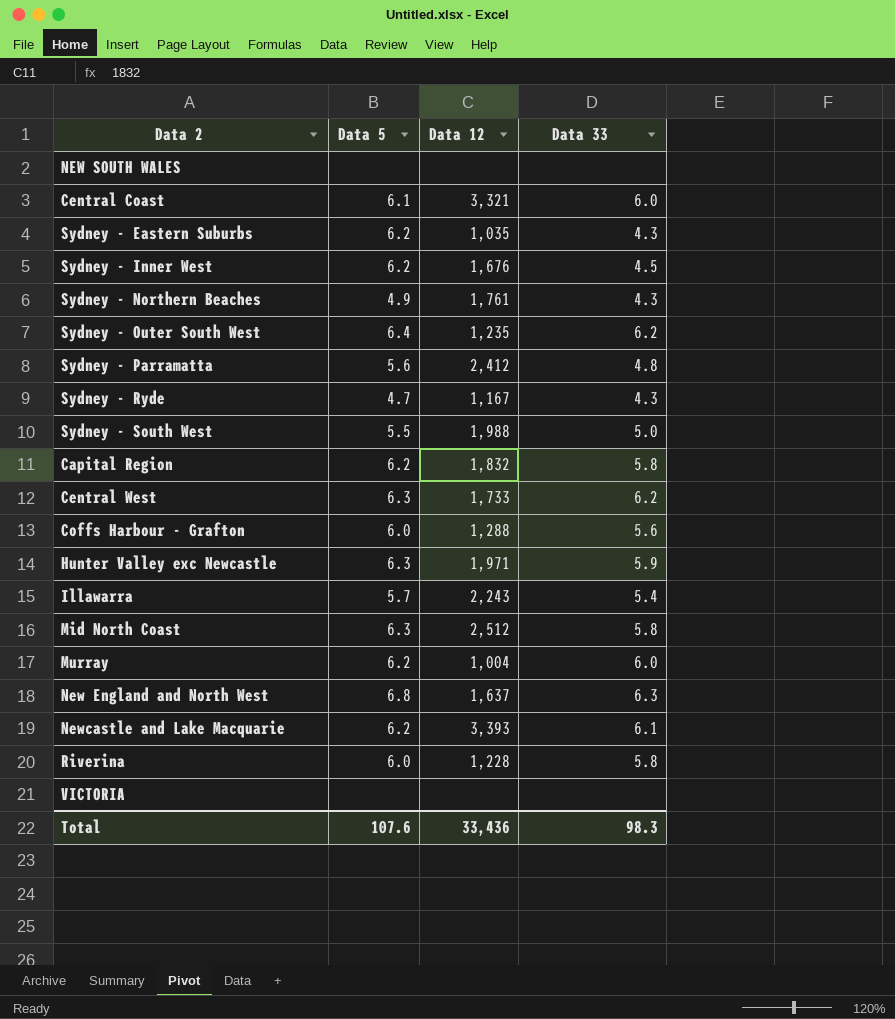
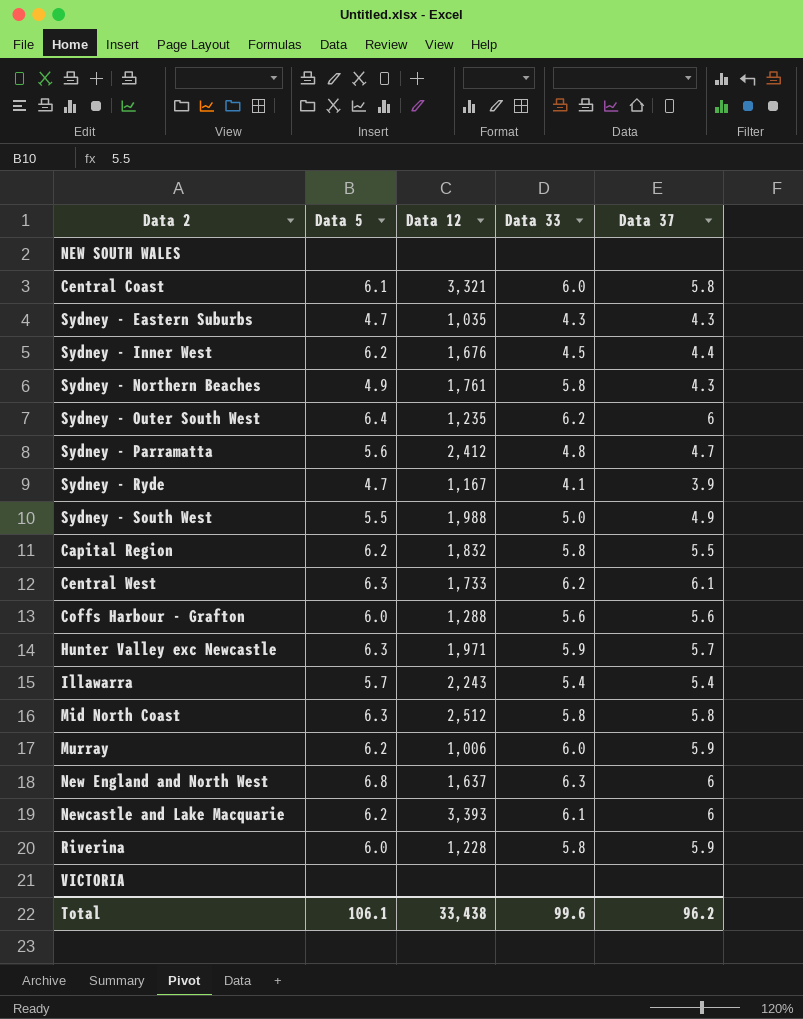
column Data 37 | position: none -> 5
Sydney - Eastern Suburbs | Data 5: 6.2 -> 4.7
Sydney - Northern Beaches | Data 33: 4.3 -> 5.8
Sydney - Ryde | Data 33: 4.3 -> 4.1
Murray | Data 12: 1,004 -> 1,006
Total | Data 5: 107.6 -> 106.1
Total | Data 12: 33,436 -> 33,438
Total | Data 33: 98.3 -> 99.6

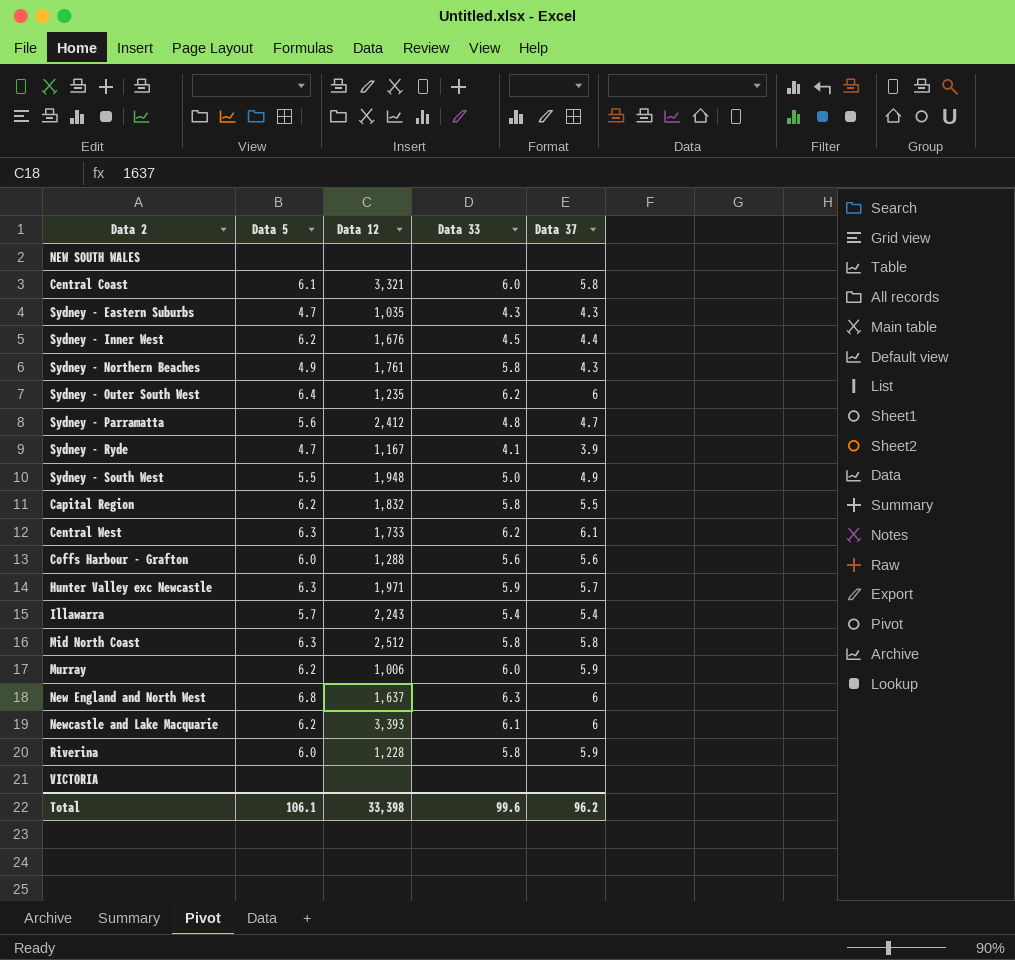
Sydney - South West | Data 12: 1,988 -> 1,948
Total | Data 12: 33,438 -> 33,398

